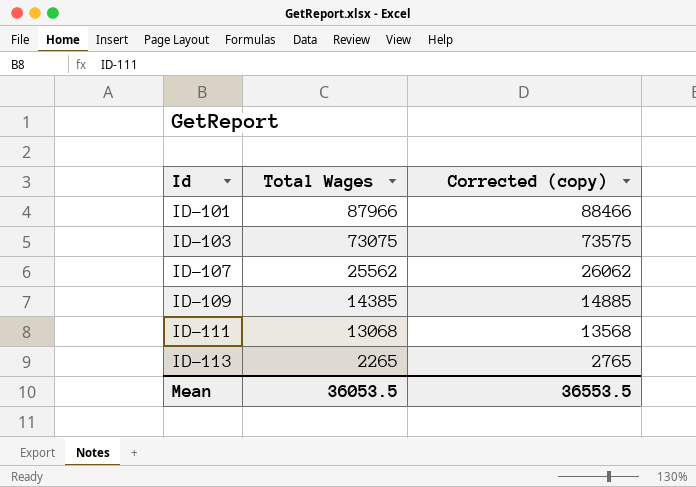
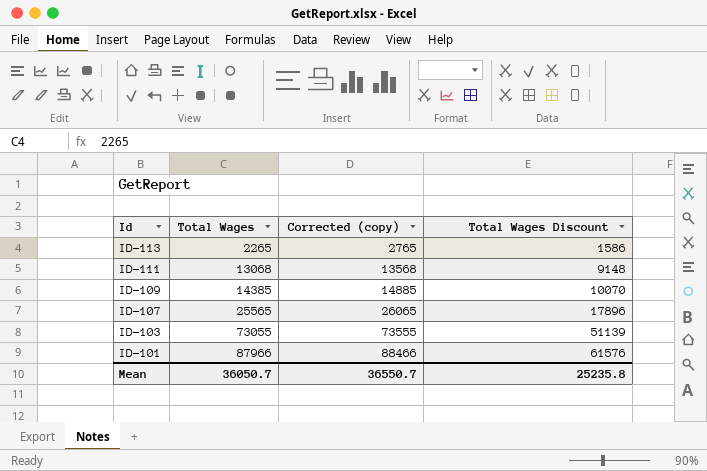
row order: Id ascending -> Id descending
column Total Wages Discount | formula: none -> [Total Wages] * 0.7
ID-107 | Total Wages: 25562 -> 25565
ID-107 | Corrected (copy): 26062 -> 26065
ID-103 | Total Wages: 73075 -> 73055
ID-103 | Corrected (copy): 73575 -> 73555
Mean | Total Wages: 36053.5 -> 36050.7
Mean | Corrected (copy): 36553.5 -> 36550.7

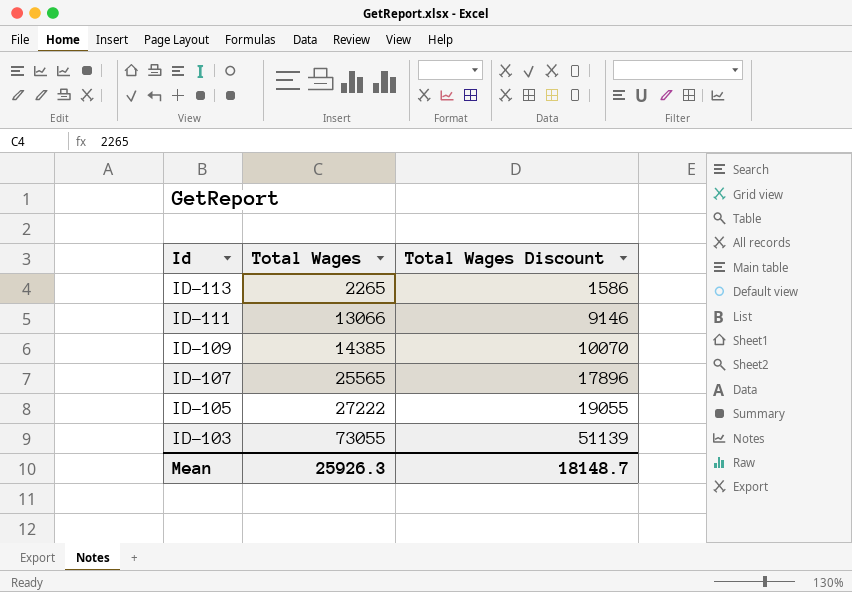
column Corrected (copy) | formula: [Total Wages] + 500 -> none
row ID-101: 87966 | 88466 | 61576 -> none
ID-111 | Total Wages: 13068 -> 13066
ID-111 | Total Wages Discount: 9148 -> 9146
row ID-105: none -> 27222 | 19055
Mean | Total Wages: 36050.7 -> 25926.3
Mean | Total Wages Discount: 25235.8 -> 18148.7

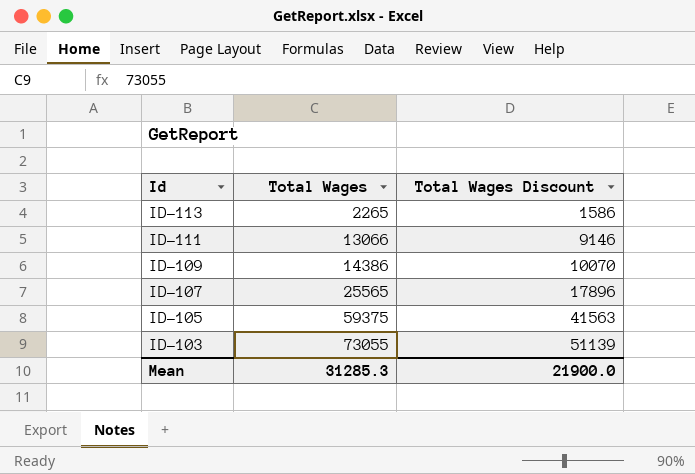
ID-109 | Total Wages: 14385 -> 14386
ID-105 | Total Wages: 27222 -> 59375
ID-105 | Total Wages Discount: 19055 -> 41563
Mean | Total Wages: 25926.3 -> 31285.3
Mean | Total Wages Discount: 18148.7 -> 21900.0

